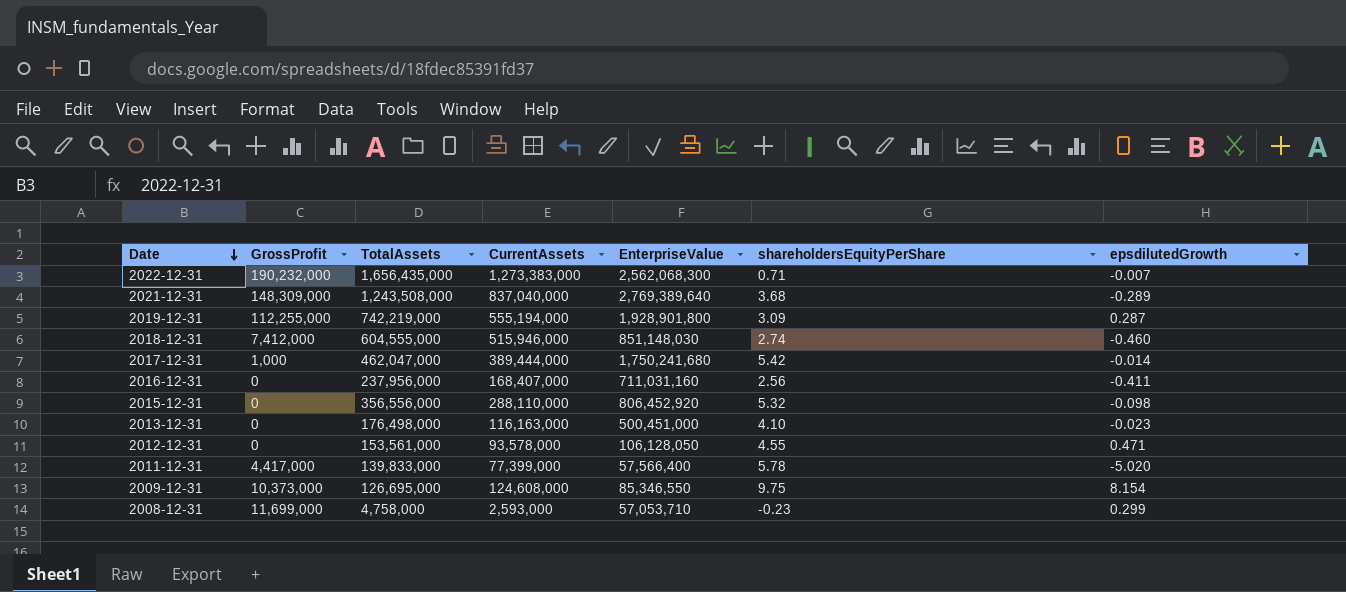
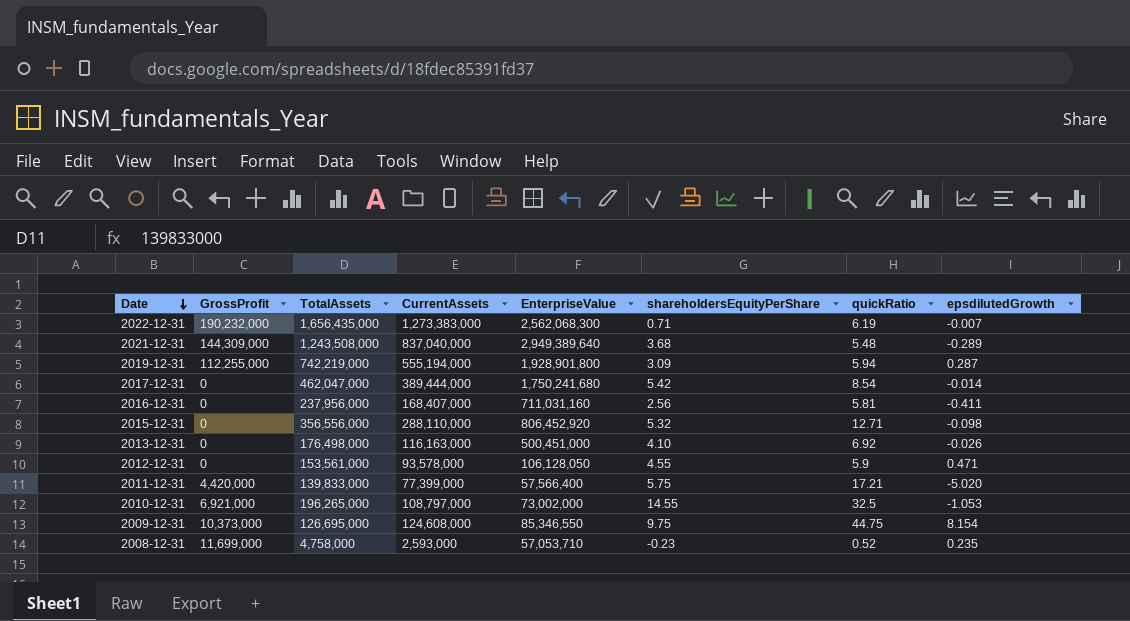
column quickRatio | position: none -> 7
row 2018-12-31: 7,412,000 | 604,555,000 | 515,946,000 | 851,148,030 | 2.74 | -0.460 -> none
2021-12-31 | GrossProfit: 148,309,000 -> 144,309,000
2021-12-31 | EnterpriseValue: 2,769,389,640 -> 2,949,389,640
2017-12-31 | GrossProfit: 1,000 -> 0
2013-12-31 | epsdilutedGrowth: -0.023 -> -0.026
2011-12-31 | GrossProfit: 4,417,000 -> 4,420,000
2011-12-31 | shareholdersEquityPerShare: 5.78 -> 5.75
row 2010-12-31: none -> 6,921,000 | 196,265,000 | 108,797,000 | 73,002,000 | 14.55 | 32.5 | -1.053
2008-12-31 | epsdilutedGrowth: 0.299 -> 0.235

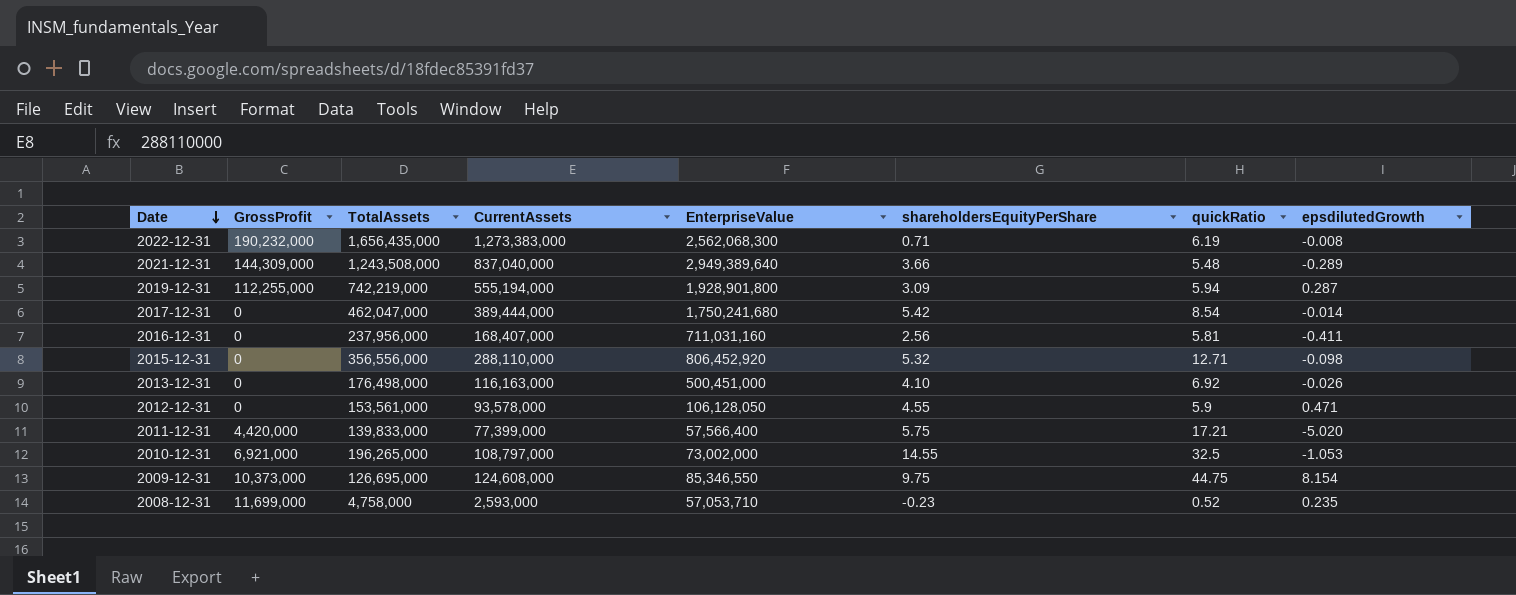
2022-12-31 | epsdilutedGrowth: -0.007 -> -0.008
2021-12-31 | shareholdersEquityPerShare: 3.68 -> 3.66

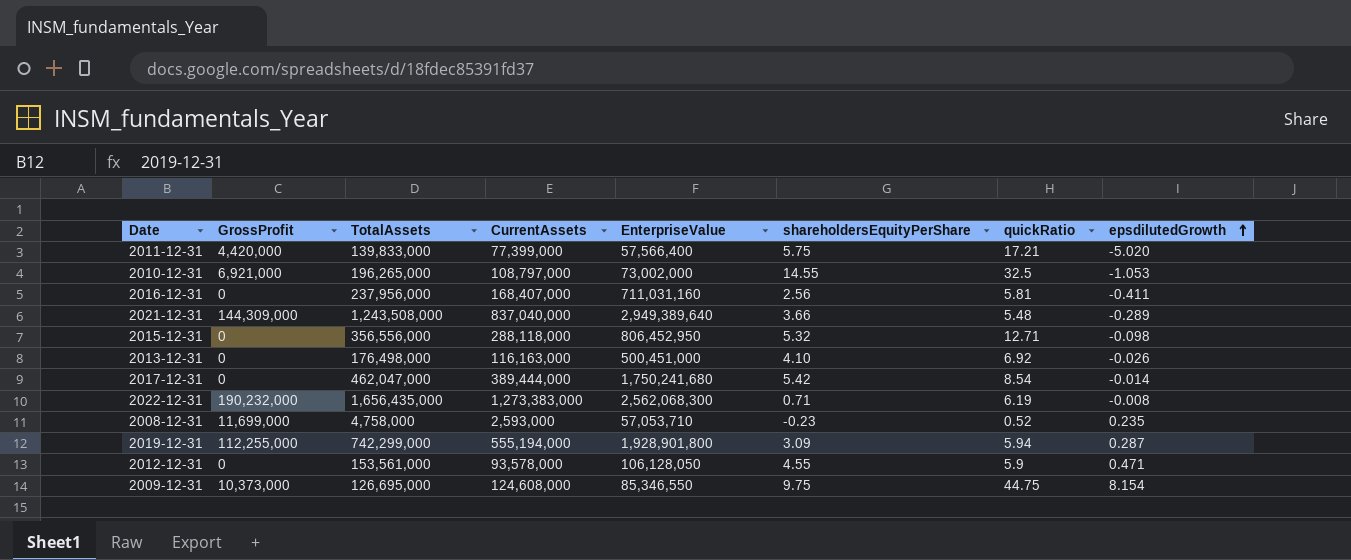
row order: Date descending -> epsdilutedGrowth ascending
2015-12-31 | CurrentAssets: 288,110,000 -> 288,118,000
2015-12-31 | EnterpriseValue: 806,452,920 -> 806,452,950
2019-12-31 | TotalAssets: 742,219,000 -> 742,299,000

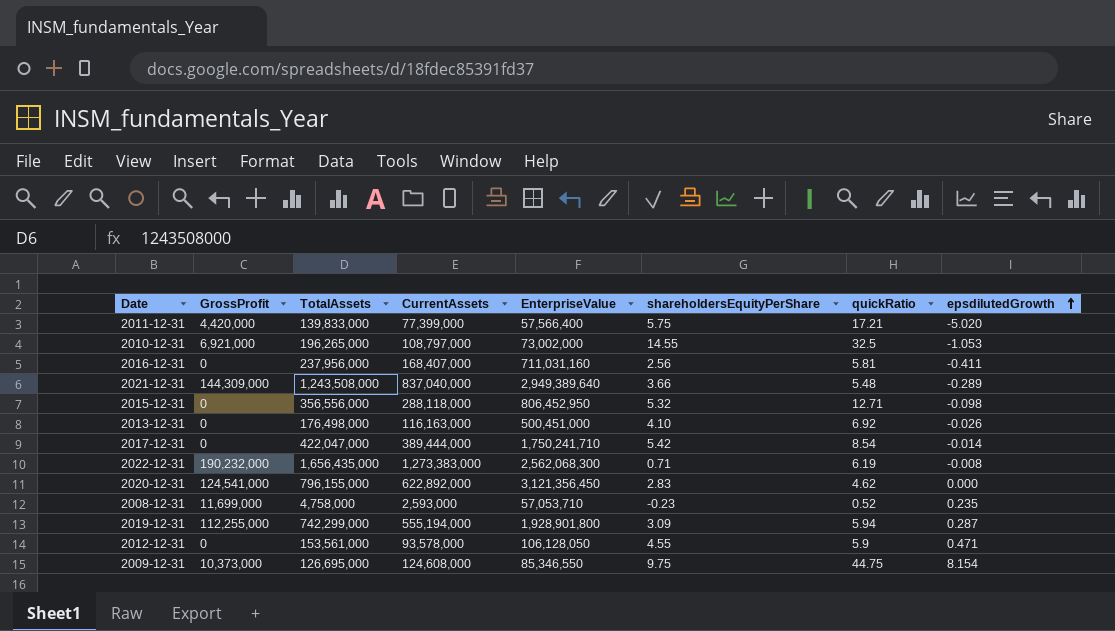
2017-12-31 | TotalAssets: 462,047,000 -> 422,047,000
2017-12-31 | EnterpriseValue: 1,750,241,680 -> 1,750,241,710
row 2020-12-31: none -> 124,541,000 | 796,155,000 | 622,892,000 | 3,121,356,450 | 2.83 | 4.62 | 0.000

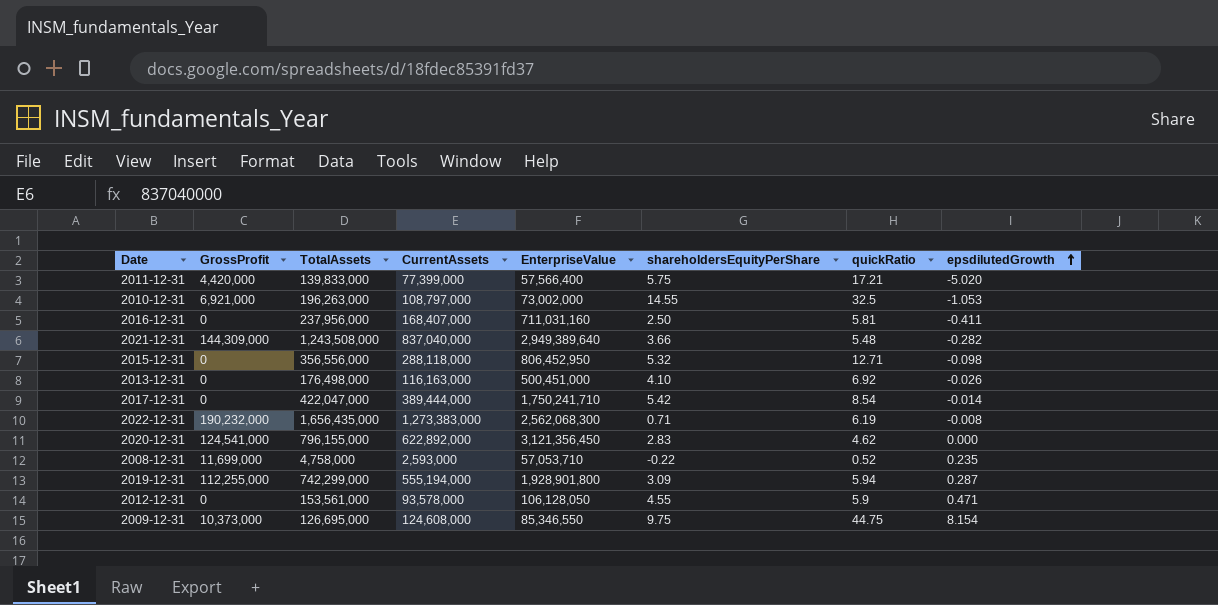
2010-12-31 | TotalAssets: 196,265,000 -> 196,263,000
2016-12-31 | shareholdersEquityPerShare: 2.56 -> 2.50
2021-12-31 | epsdilutedGrowth: -0.289 -> -0.282
2008-12-31 | shareholdersEquityPerShare: -0.23 -> -0.22

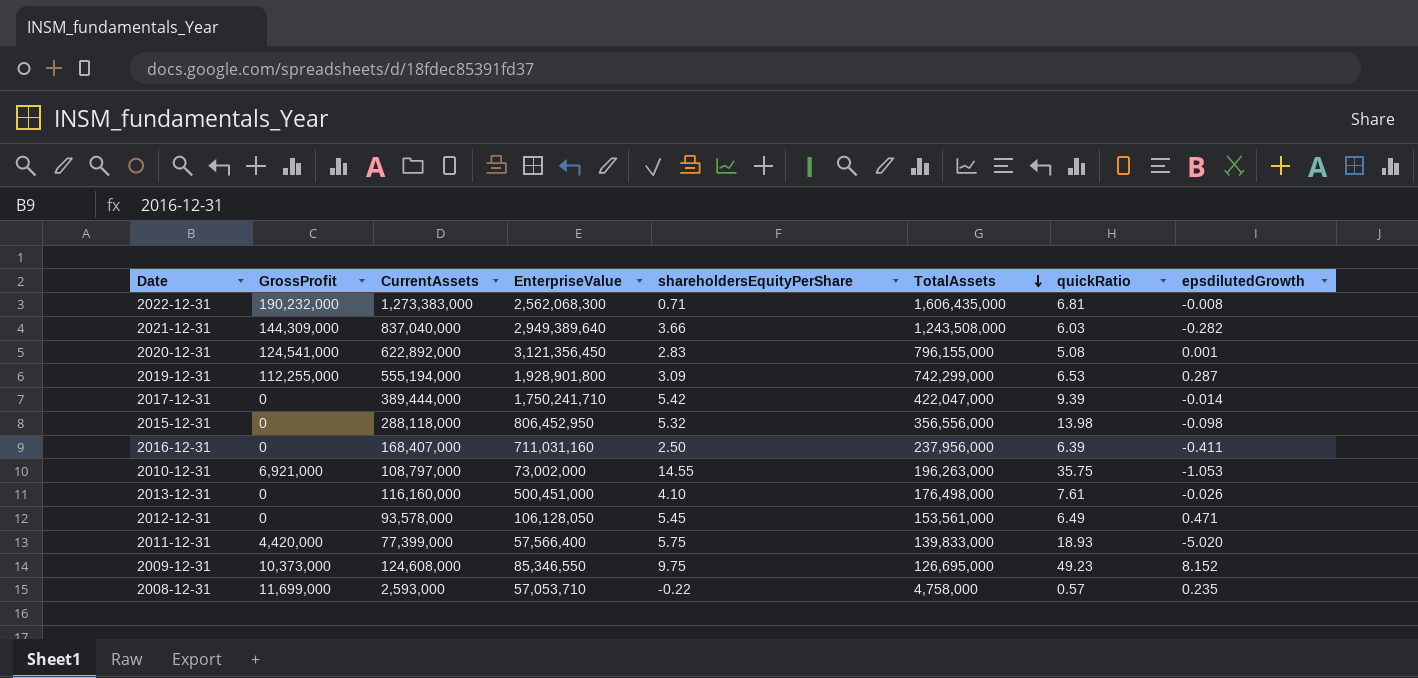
row order: epsdilutedGrowth ascending -> TotalAssets descending
column TotalAssets | position: 3 -> 6
2022-12-31 | TotalAssets: 1,656,435,000 -> 1,606,435,000
2022-12-31 | quickRatio: 6.19 -> 6.81
2021-12-31 | quickRatio: 5.48 -> 6.03
2020-12-31 | quickRatio: 4.62 -> 5.08
2020-12-31 | epsdilutedGrowth: 0.000 -> 0.001
2019-12-31 | quickRatio: 5.94 -> 6.53
2017-12-31 | quickRatio: 8.54 -> 9.39
2015-12-31 | quickRatio: 12.71 -> 13.98
2016-12-31 | quickRatio: 5.81 -> 6.39
2010-12-31 | quickRatio: 32.5 -> 35.75
2013-12-31 | CurrentAssets: 116,163,000 -> 116,160,000
2013-12-31 | quickRatio: 6.92 -> 7.61
2012-12-31 | shareholdersEquityPerShare: 4.55 -> 5.45
2012-12-31 | quickRatio: 5.9 -> 6.49
2011-12-31 | quickRatio: 17.21 -> 18.93
2009-12-31 | quickRatio: 44.75 -> 49.23
2009-12-31 | epsdilutedGrowth: 8.154 -> 8.152
2008-12-31 | quickRatio: 0.52 -> 0.57

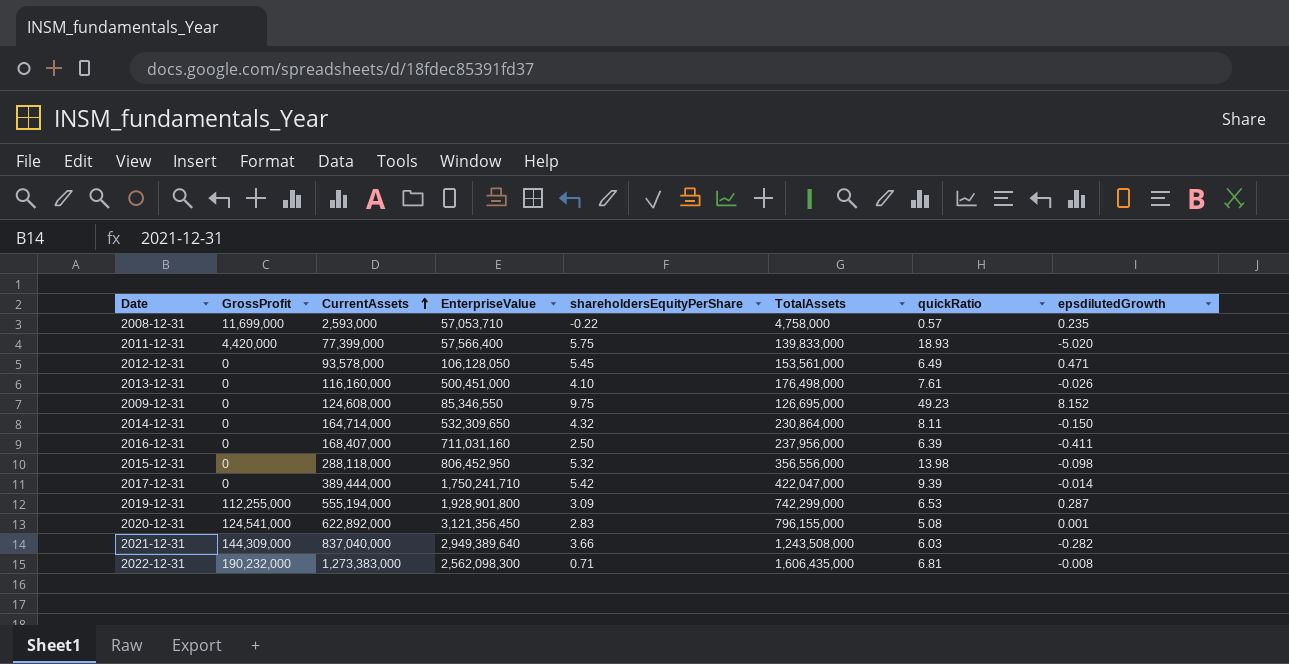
row order: TotalAssets descending -> CurrentAssets ascending
row 2010-12-31: 6,921,000 | 108,797,000 | 73,002,000 | 14.55 | 196,263,000 | 35.75 | -1.053 -> none
2009-12-31 | GrossProfit: 10,373,000 -> 0
row 2014-12-31: none -> 0 | 164,714,000 | 532,309,650 | 4.32 | 230,864,000 | 8.11 | -0.150
2022-12-31 | EnterpriseValue: 2,562,068,300 -> 2,562,098,300

